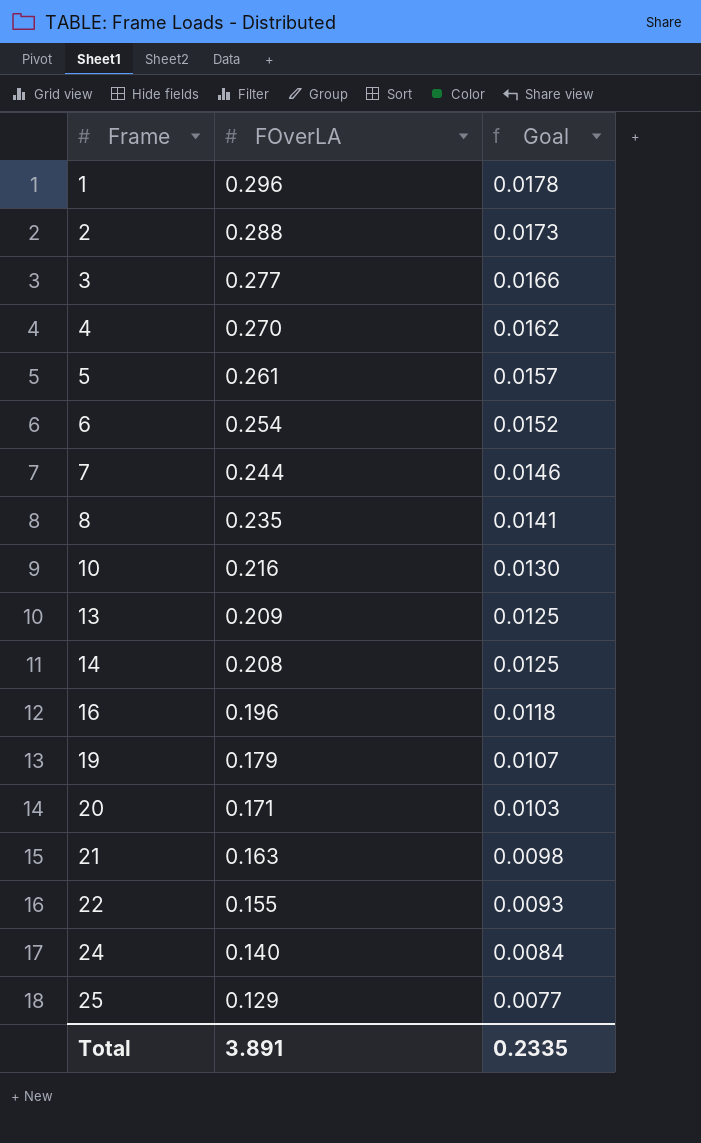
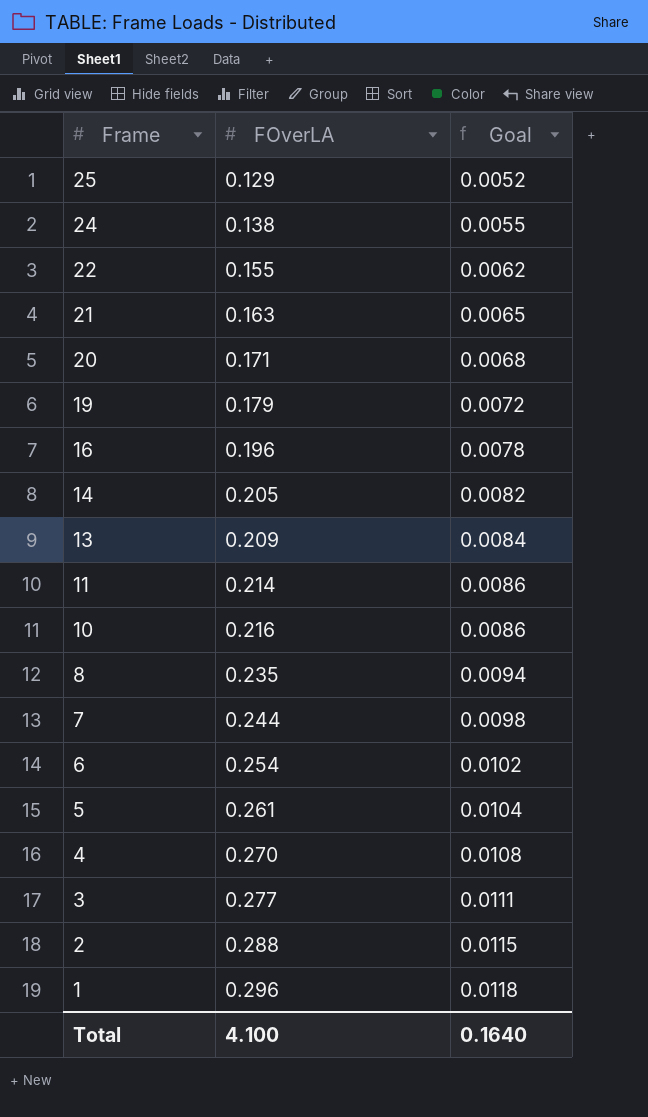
row order: Frame ascending -> Frame descending
column Goal | formula: [FOverLA] * 0.06 -> [FOverLA] * 0.04
24 | FOverLA: 0.140 -> 0.138
14 | FOverLA: 0.208 -> 0.205
row 11: none -> 0.214 | 0.0086
Total | FOverLA: 3.891 -> 4.100
Total | Goal: 0.2335 -> 0.1640

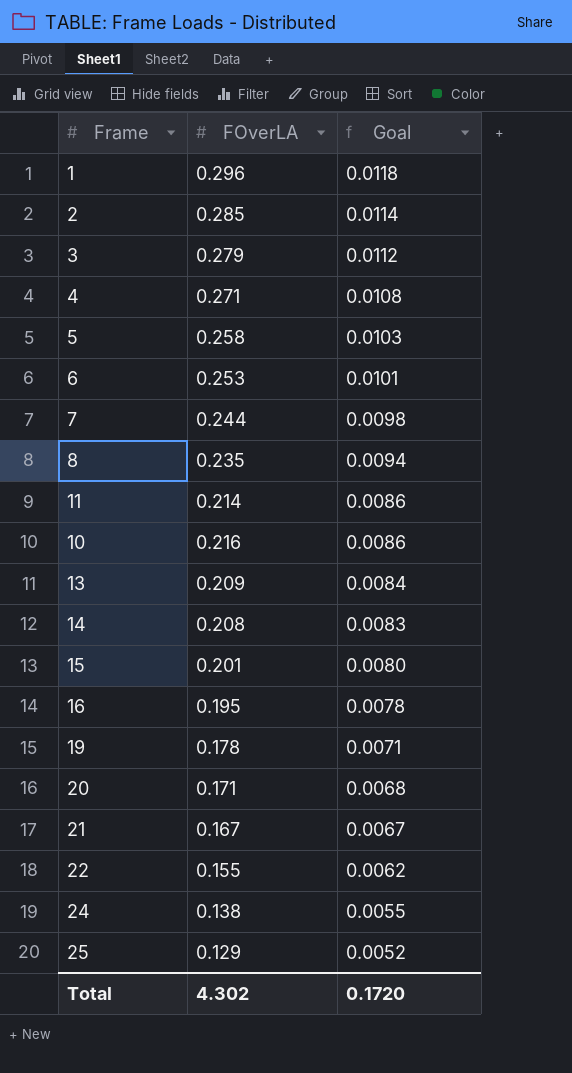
row order: Frame descending -> Goal descending
2 | FOverLA: 0.288 -> 0.285
2 | Goal: 0.0115 -> 0.0114
3 | FOverLA: 0.277 -> 0.279
3 | Goal: 0.0111 -> 0.0112
4 | FOverLA: 0.270 -> 0.271
5 | FOverLA: 0.261 -> 0.258
5 | Goal: 0.0104 -> 0.0103
6 | FOverLA: 0.254 -> 0.253
6 | Goal: 0.0102 -> 0.0101
14 | FOverLA: 0.205 -> 0.208
14 | Goal: 0.0082 -> 0.0083
row 15: none -> 0.201 | 0.0080
16 | FOverLA: 0.196 -> 0.195
19 | FOverLA: 0.179 -> 0.178
19 | Goal: 0.0072 -> 0.0071
21 | FOverLA: 0.163 -> 0.167
21 | Goal: 0.0065 -> 0.0067
Total | FOverLA: 4.100 -> 4.302
Total | Goal: 0.1640 -> 0.1720

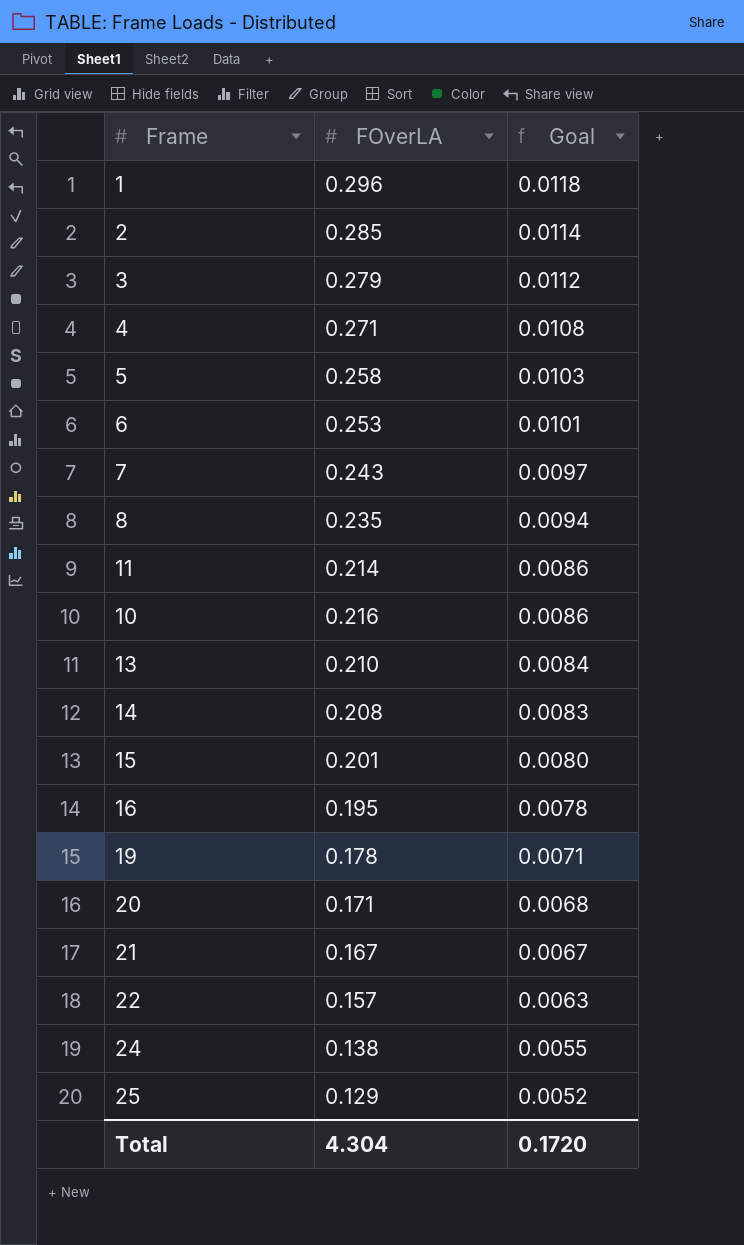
7 | FOverLA: 0.244 -> 0.243
7 | Goal: 0.0098 -> 0.0097
13 | FOverLA: 0.209 -> 0.210
22 | FOverLA: 0.155 -> 0.157
22 | Goal: 0.0062 -> 0.0063
Total | FOverLA: 4.302 -> 4.304

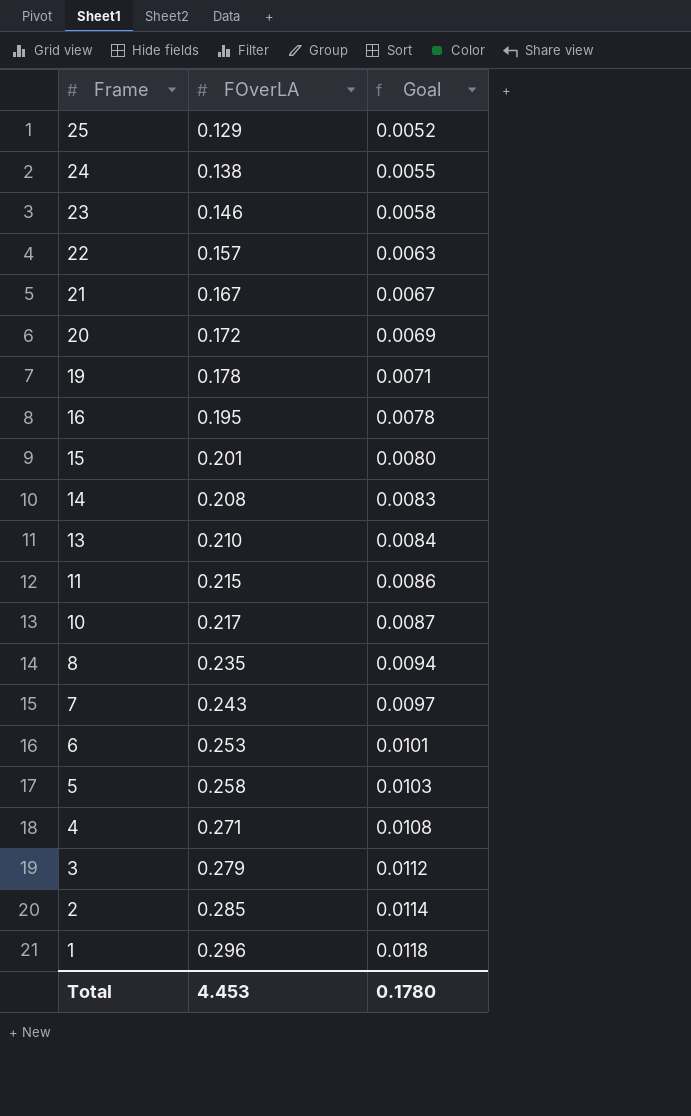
row order: Goal descending -> Frame descending
row 23: none -> 0.146 | 0.0058
20 | FOverLA: 0.171 -> 0.172
20 | Goal: 0.0068 -> 0.0069
11 | FOverLA: 0.214 -> 0.215
10 | FOverLA: 0.216 -> 0.217
10 | Goal: 0.0086 -> 0.0087
Total | FOverLA: 4.304 -> 4.453
Total | Goal: 0.1720 -> 0.1780

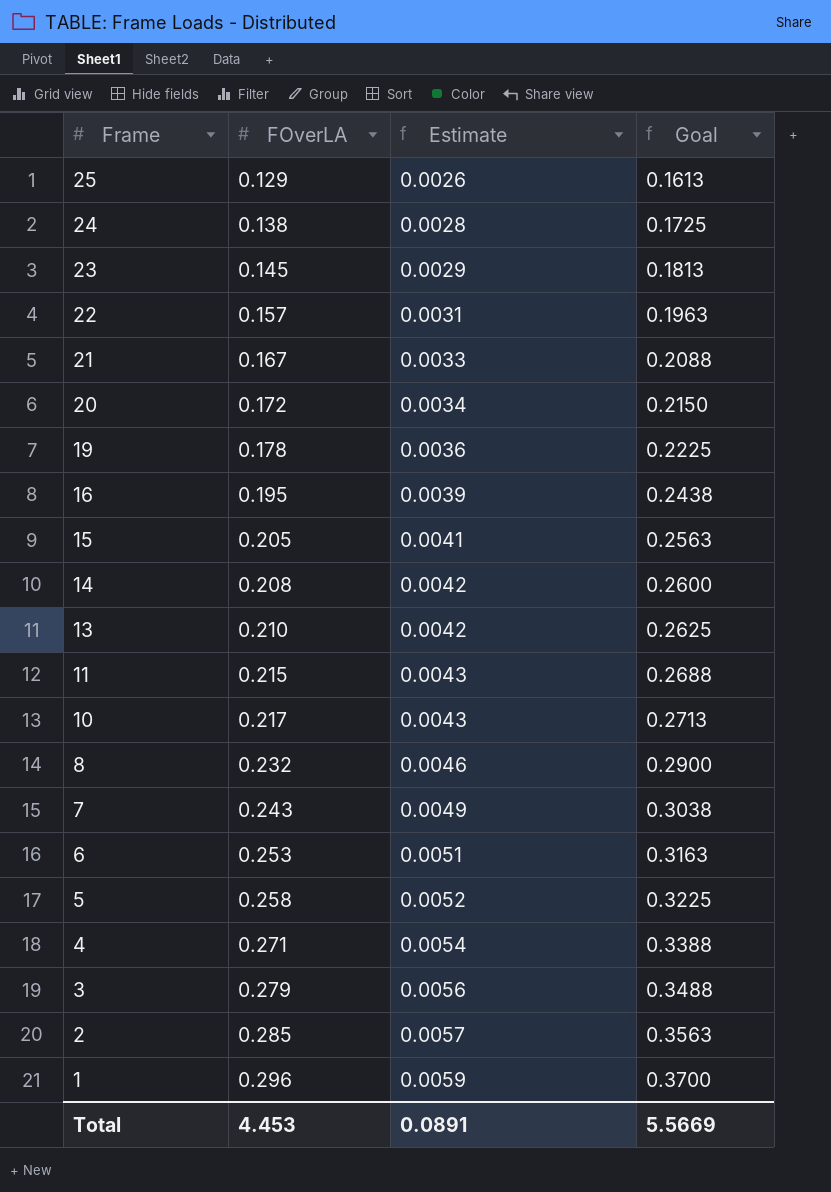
column Estimate | formula: none -> [FOverLA] * 0.02
column Goal | formula: [FOverLA] * 0.04 -> [FOverLA] * 1.25
23 | FOverLA: 0.146 -> 0.145
15 | FOverLA: 0.201 -> 0.205
8 | FOverLA: 0.235 -> 0.232
Total | Goal: 0.1780 -> 5.5669

